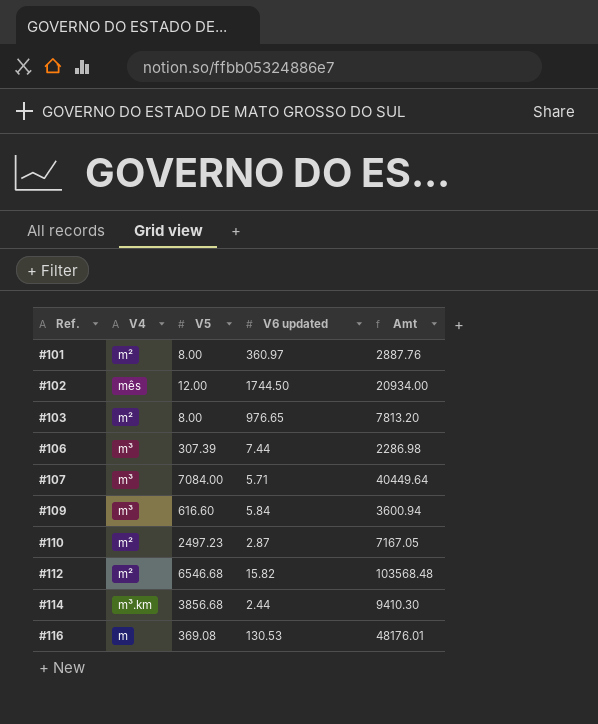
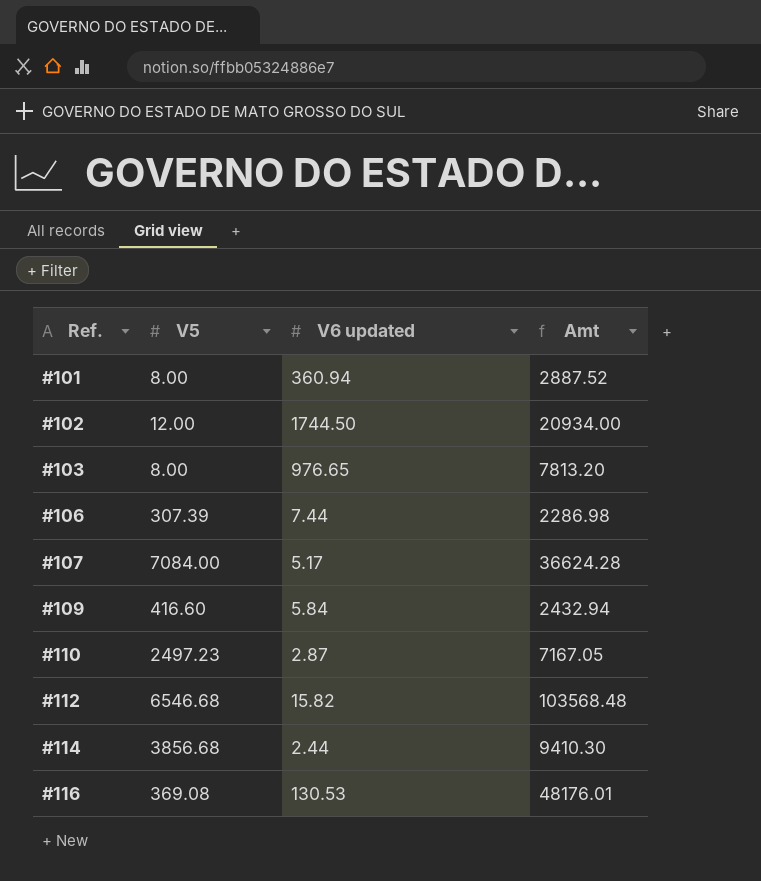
column V4 | position: 2 -> none
#101 | V6 updated: 360.97 -> 360.94
#101 | Amt: 2887.76 -> 2887.52
#107 | V6 updated: 5.71 -> 5.17
#107 | Amt: 40449.64 -> 36624.28
#109 | V5: 616.60 -> 416.60
#109 | Amt: 3600.94 -> 2432.94

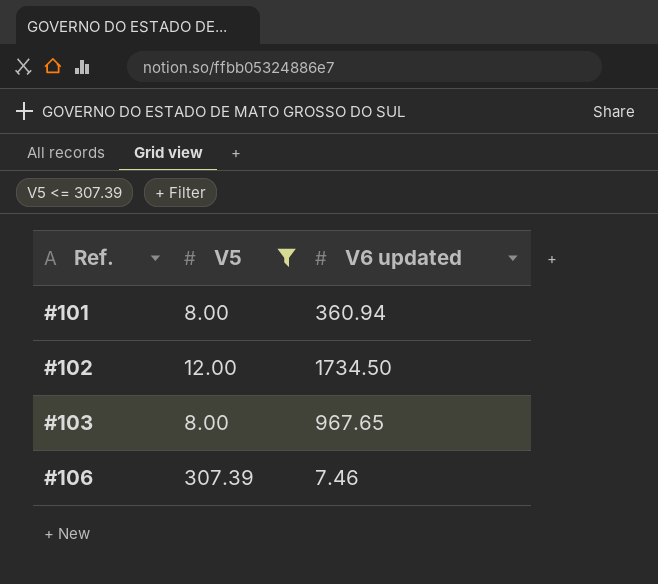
filter: none -> V5 <= 307.39
column Amt | formula: [V5] * [V6 updated] -> none
#102 | V6 updated: 1744.50 -> 1734.50
#103 | V6 updated: 976.65 -> 967.65
#106 | V6 updated: 7.44 -> 7.46

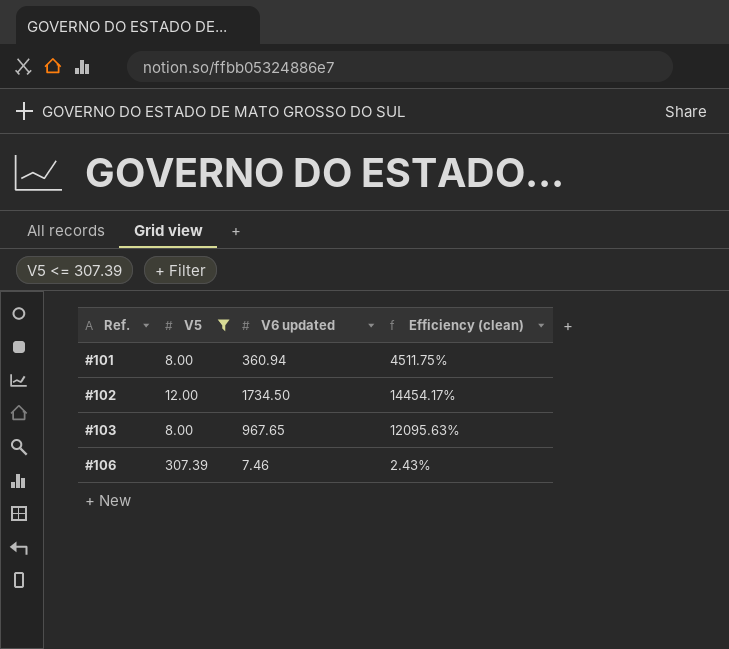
column Efficiency (clean) | formula: none -> [V6 updated] / [V5]

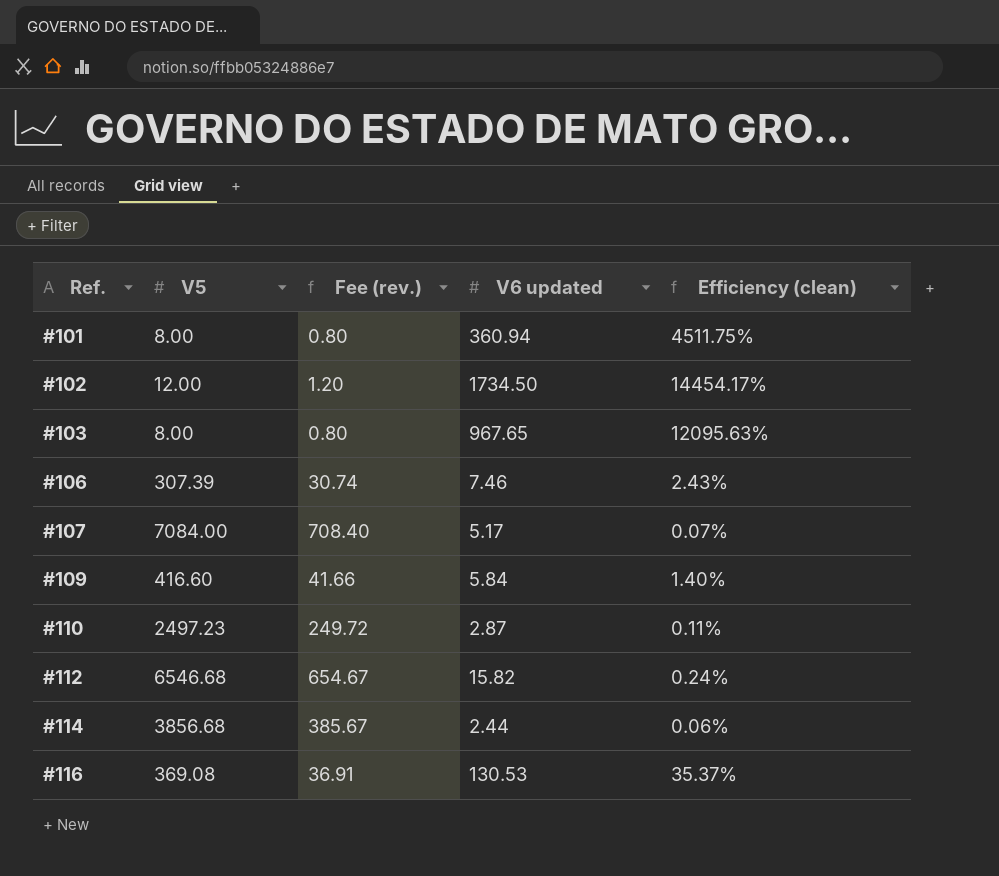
filter: V5 <= 307.39 -> none
column Fee (rev.) | formula: none -> [V5] * 0.1

